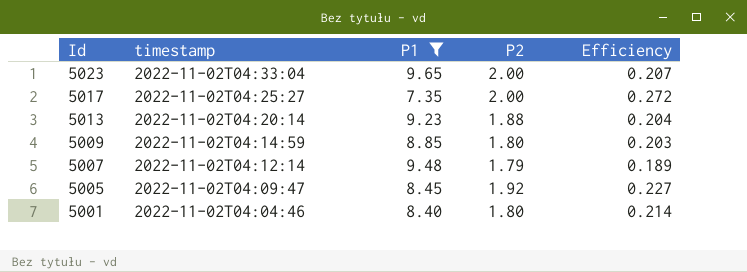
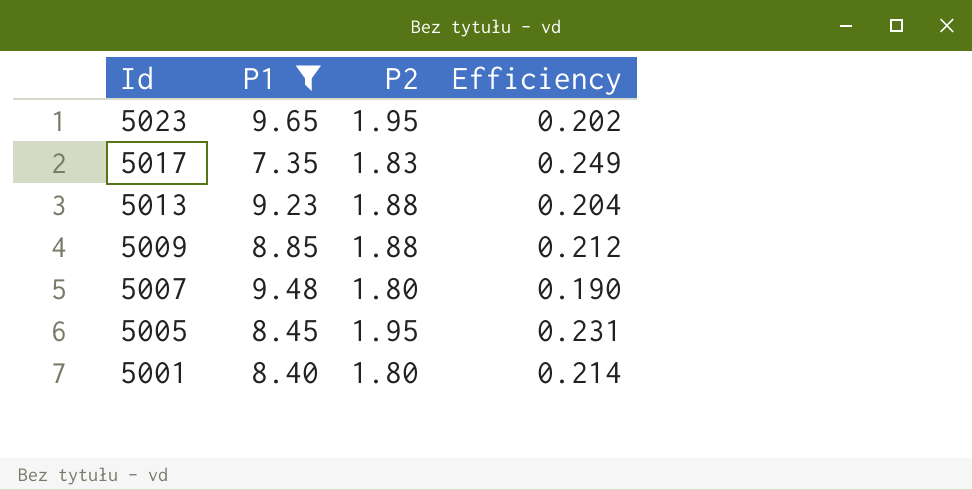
column timestamp | position: 2 -> none
5023 | P2: 2.00 -> 1.95
5023 | Efficiency: 0.207 -> 0.202
5017 | P2: 2.00 -> 1.83
5017 | Efficiency: 0.272 -> 0.249
5009 | P2: 1.80 -> 1.88
5009 | Efficiency: 0.203 -> 0.212
5007 | P2: 1.79 -> 1.80
5007 | Efficiency: 0.189 -> 0.190
5005 | P2: 1.92 -> 1.95
5005 | Efficiency: 0.227 -> 0.231

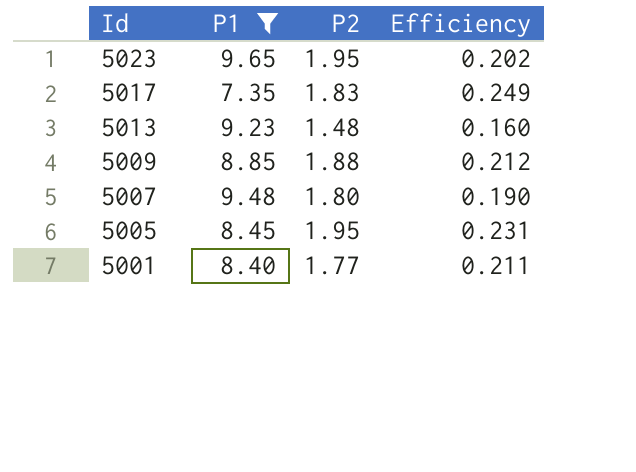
5013 | P2: 1.88 -> 1.48
5013 | Efficiency: 0.204 -> 0.160
5001 | P2: 1.80 -> 1.77
5001 | Efficiency: 0.214 -> 0.211

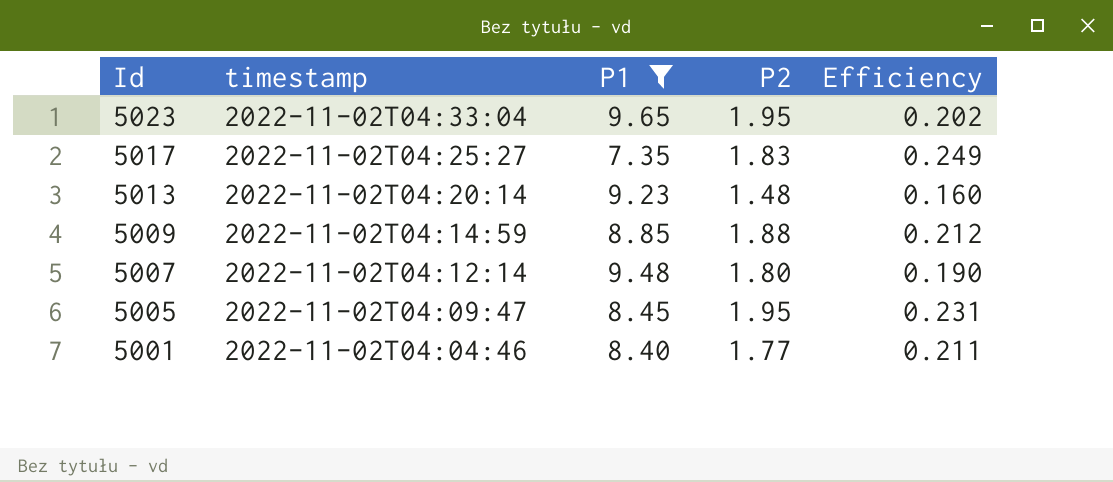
column timestamp | position: none -> 2

